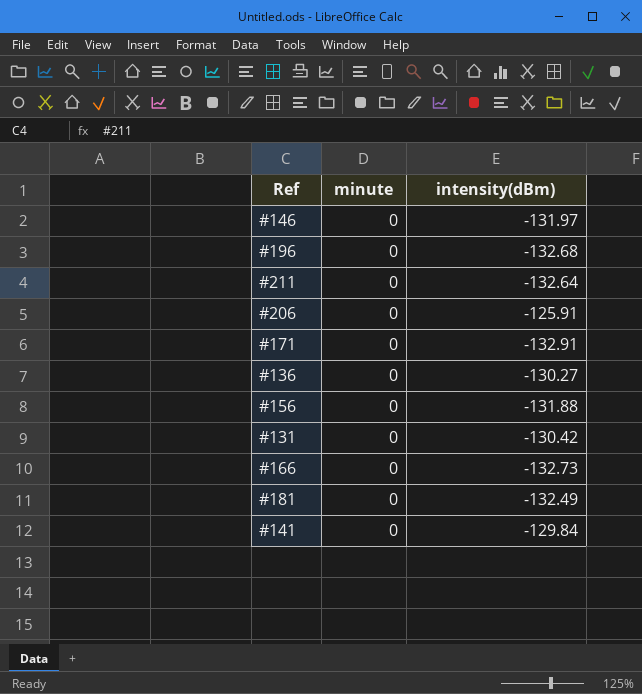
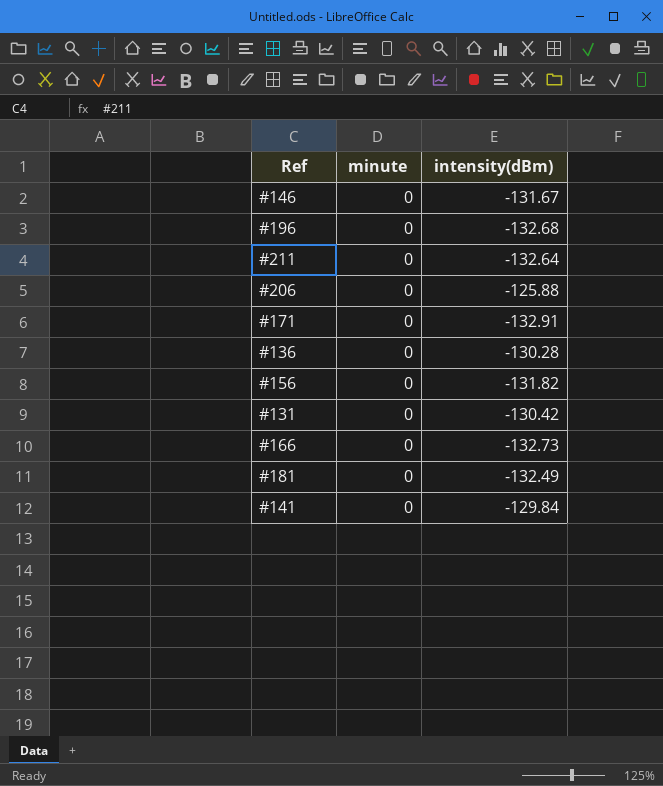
#146 | intensity(dBm): -131.97 -> -131.67
#206 | intensity(dBm): -125.91 -> -125.88
#136 | intensity(dBm): -130.27 -> -130.28
#156 | intensity(dBm): -131.88 -> -131.82

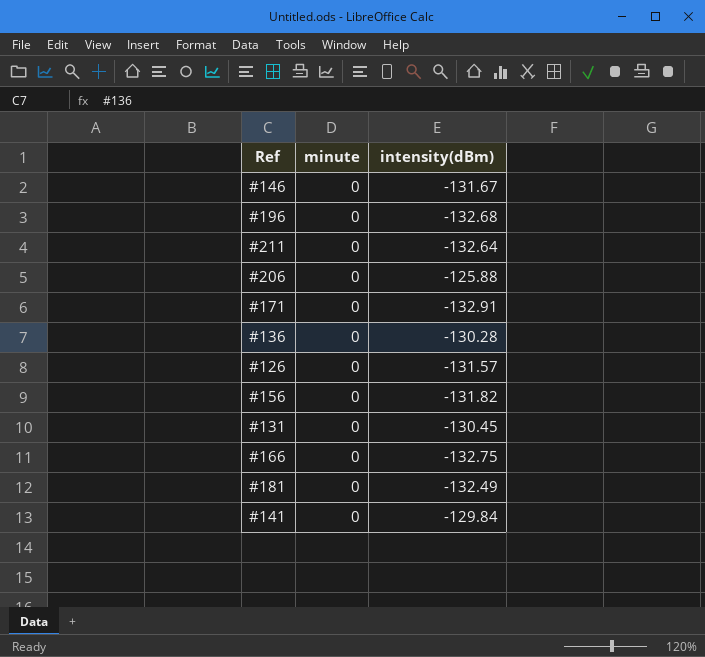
row #126: none -> 0 | -131.57
#131 | intensity(dBm): -130.42 -> -130.45
#166 | intensity(dBm): -132.73 -> -132.75

